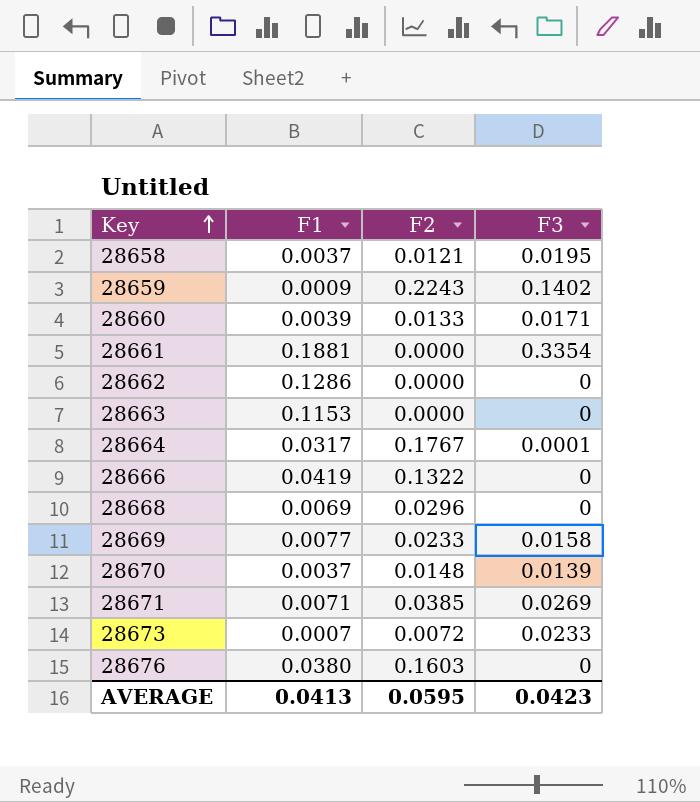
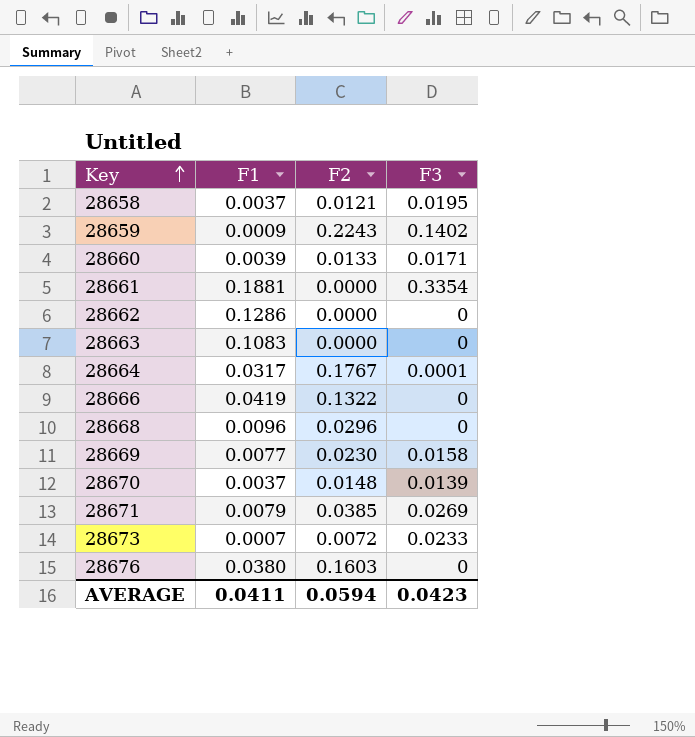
28663 | F1: 0.1153 -> 0.1083
28668 | F1: 0.0069 -> 0.0096
28669 | F2: 0.0233 -> 0.0230
28671 | F1: 0.0071 -> 0.0079
AVERAGE | F1: 0.0413 -> 0.0411
AVERAGE | F2: 0.0595 -> 0.0594

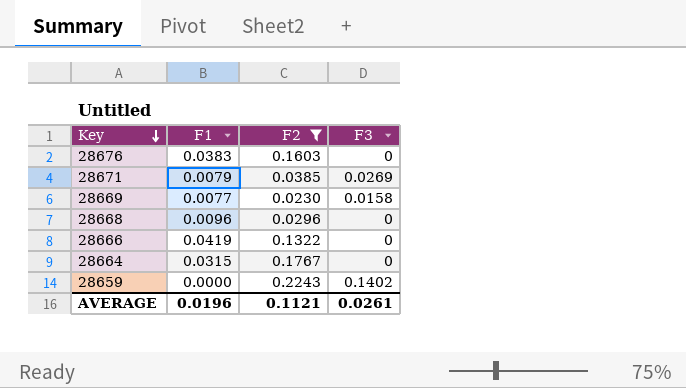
filter: none -> F2 >= 0.0230
row order: Key ascending -> Key descending
28676 | F1: 0.0380 -> 0.0383
28664 | F1: 0.0317 -> 0.0315
28664 | F3: 0.0001 -> 0
28659 | F1: 0.0009 -> 0.0000
AVERAGE | F1: 0.0411 -> 0.0196
AVERAGE | F2: 0.0594 -> 0.1121
AVERAGE | F3: 0.0423 -> 0.0261

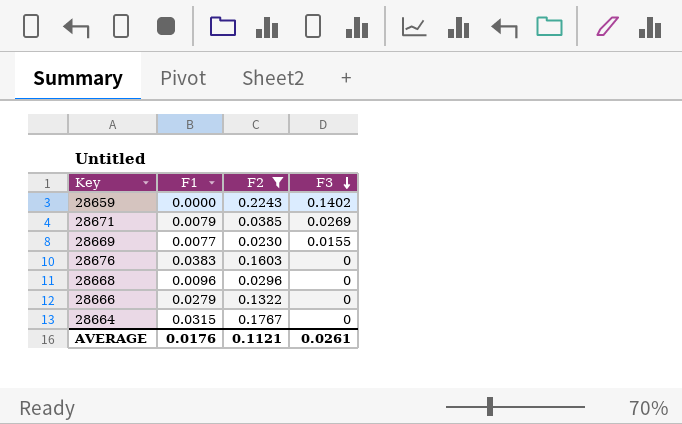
row order: Key descending -> F3 descending
28669 | F3: 0.0158 -> 0.0155
28666 | F1: 0.0419 -> 0.0279
AVERAGE | F1: 0.0196 -> 0.0176

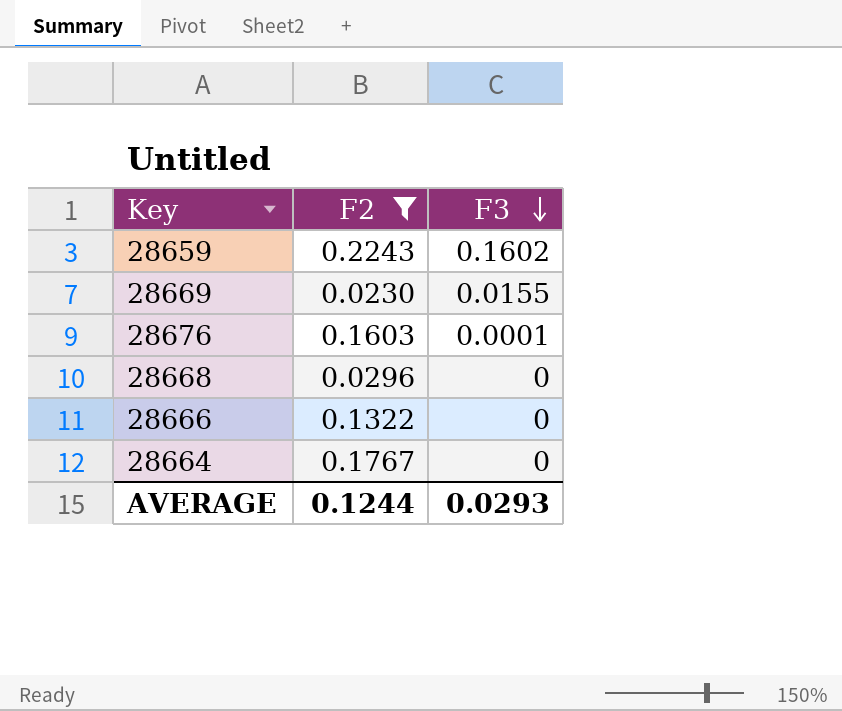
column F1 | position: 2 -> none
row 28671: 0.0079 | 0.0385 | 0.0269 -> none
28659 | F3: 0.1402 -> 0.1602
28676 | F3: 0 -> 0.0001
AVERAGE | F2: 0.1121 -> 0.1244
AVERAGE | F3: 0.0261 -> 0.0293

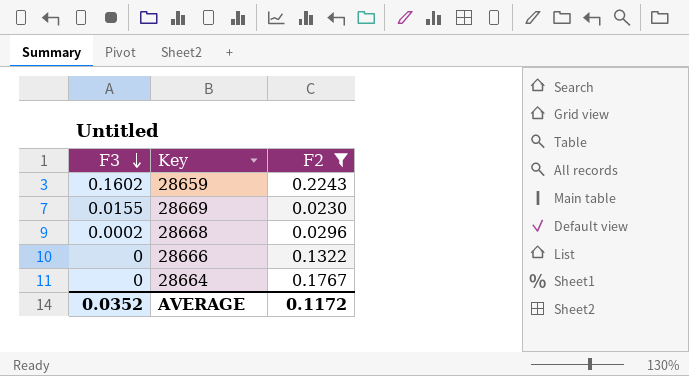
column F3 | position: 3 -> 1
row 28676: 0.1603 | 0.0001 -> none
28668 | F3: 0 -> 0.0002
AVERAGE | F3: 0.0293 -> 0.0352
AVERAGE | F2: 0.1244 -> 0.1172

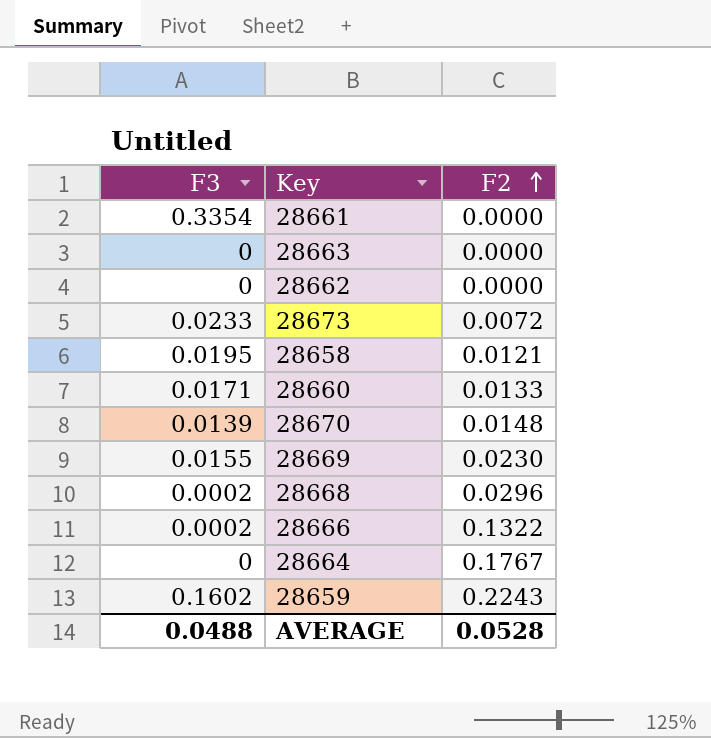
filter: F2 >= 0.0230 -> none
row order: F3 descending -> F2 ascending
28666 | F3: 0 -> 0.0002
AVERAGE | F3: 0.0352 -> 0.0488
AVERAGE | F2: 0.1172 -> 0.0528

